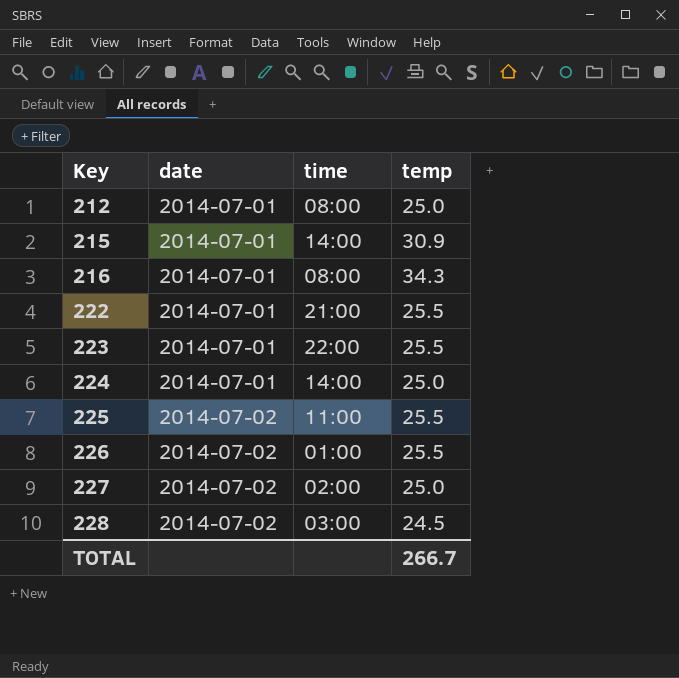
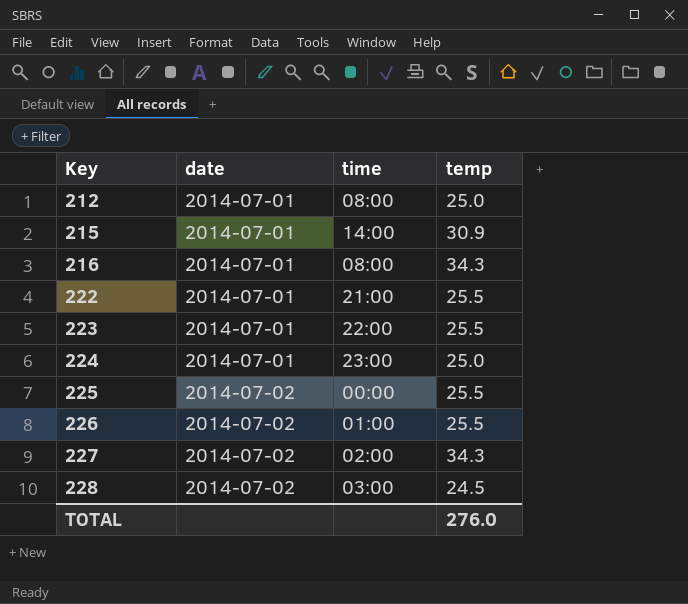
224 | time: 14:00 -> 23:00
225 | time: 11:00 -> 00:00
227 | temp: 25.0 -> 34.3
TOTAL | temp: 266.7 -> 276.0

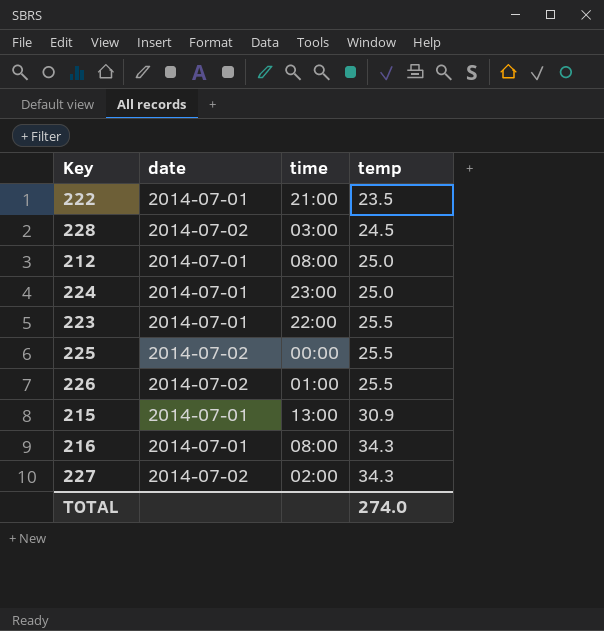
row order: Key ascending -> temp ascending
222 | temp: 25.5 -> 23.5
215 | time: 14:00 -> 13:00
TOTAL | temp: 276.0 -> 274.0

